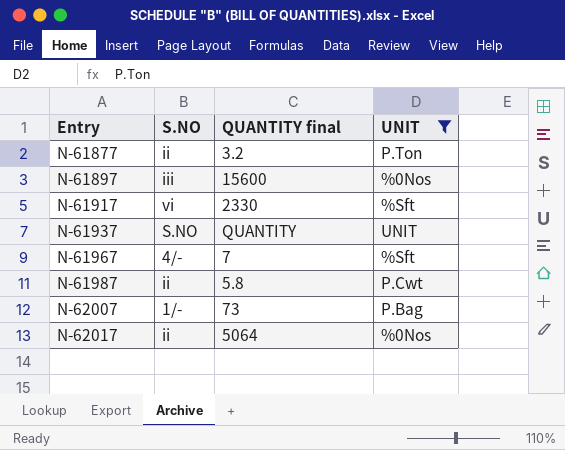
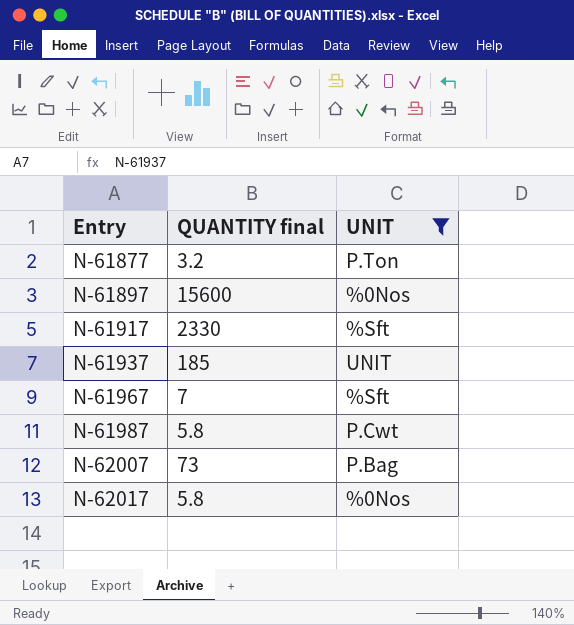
column S.NO | position: 2 -> none
N-61937 | QUANTITY final: QUANTITY -> 185
N-62017 | QUANTITY final: 5064 -> 5.8

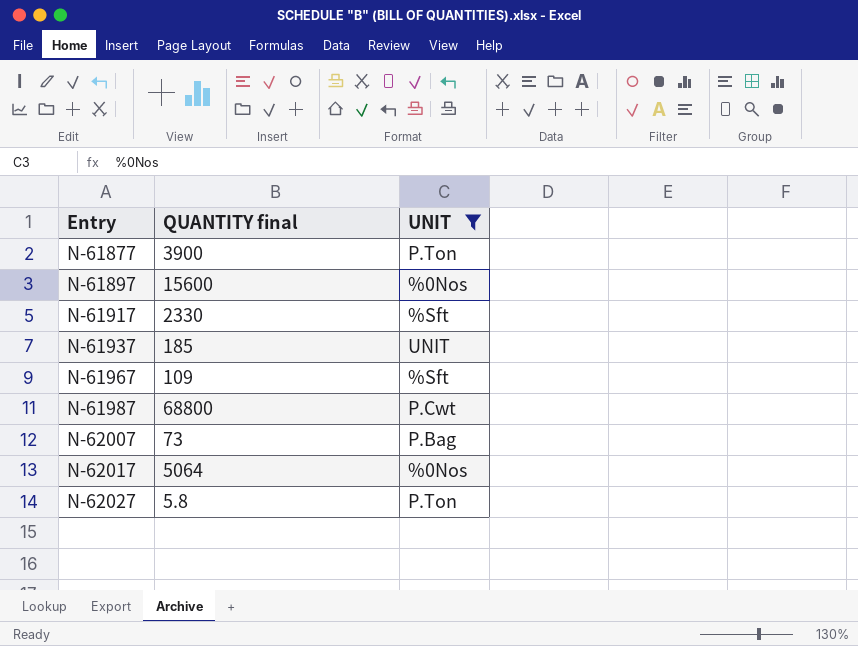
N-61877 | QUANTITY final: 3.2 -> 3900
N-61967 | QUANTITY final: 7 -> 109
N-61987 | QUANTITY final: 5.8 -> 68800
N-62017 | QUANTITY final: 5.8 -> 5064
row N-62027: none -> 5.8 | P.Ton

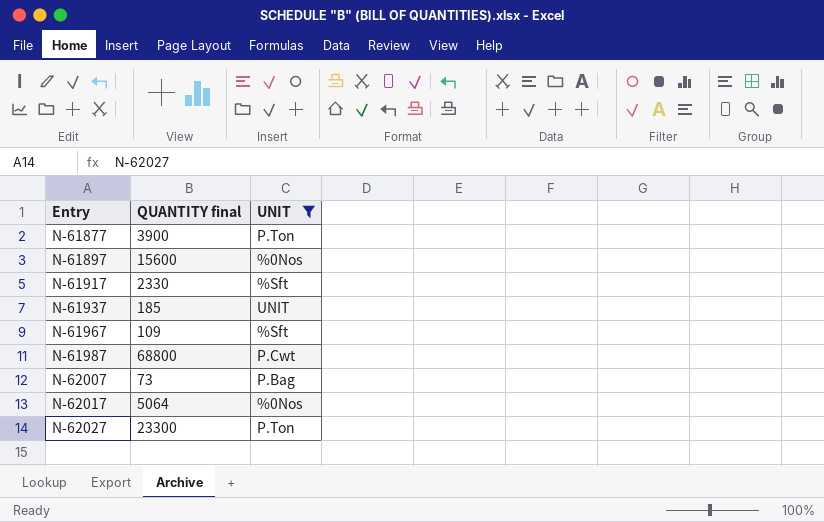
N-62027 | QUANTITY final: 5.8 -> 23300

